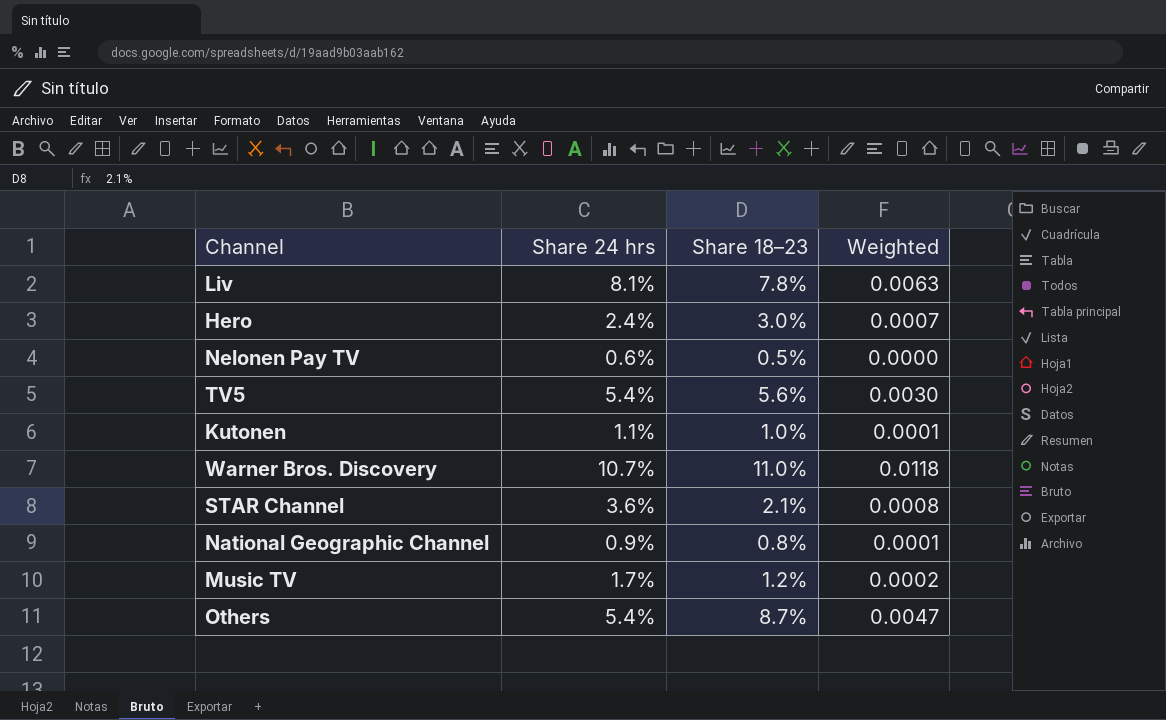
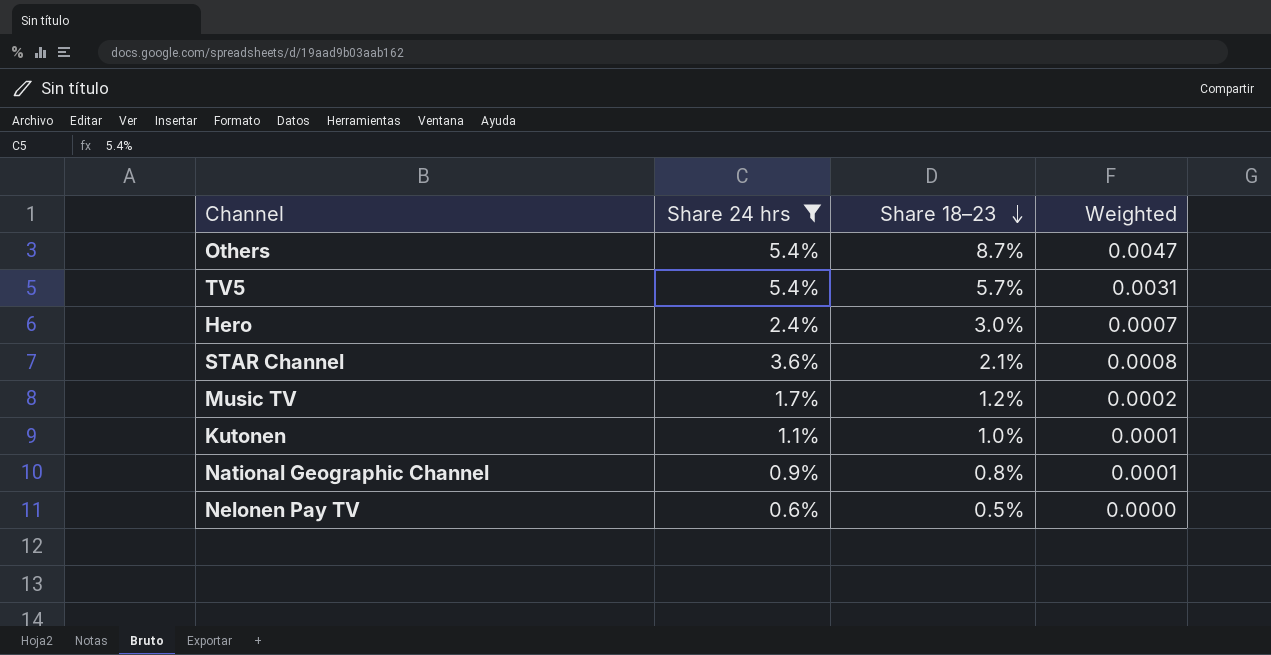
filter: none -> Share 24 hrs <= 5.4%
row order: none -> Share 18–23 descending
TV5 | Share 18–23: 5.6% -> 5.7%
TV5 | Weighted: 0.0030 -> 0.0031

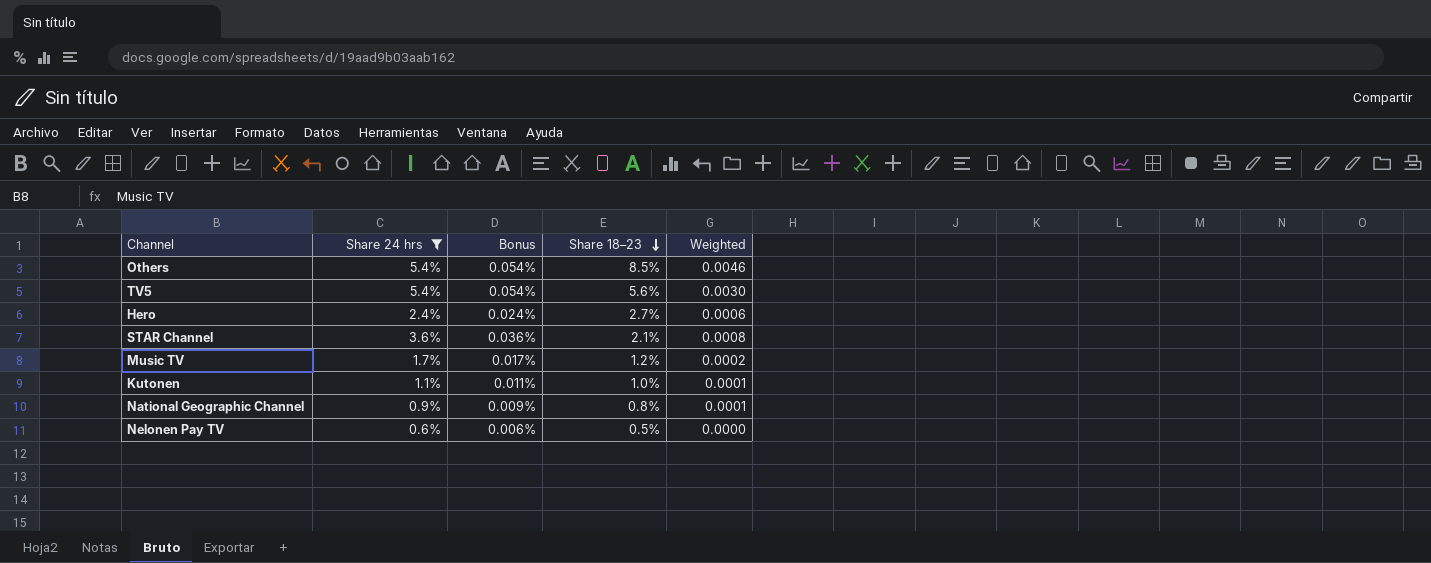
column Bonus | formula: none -> [Share 24 hrs] * 0.01
Others | Share 18–23: 8.7% -> 8.5%
Others | Weighted: 0.0047 -> 0.0046
TV5 | Share 18–23: 5.7% -> 5.6%
TV5 | Weighted: 0.0031 -> 0.0030
Hero | Share 18–23: 3.0% -> 2.7%
Hero | Weighted: 0.0007 -> 0.0006

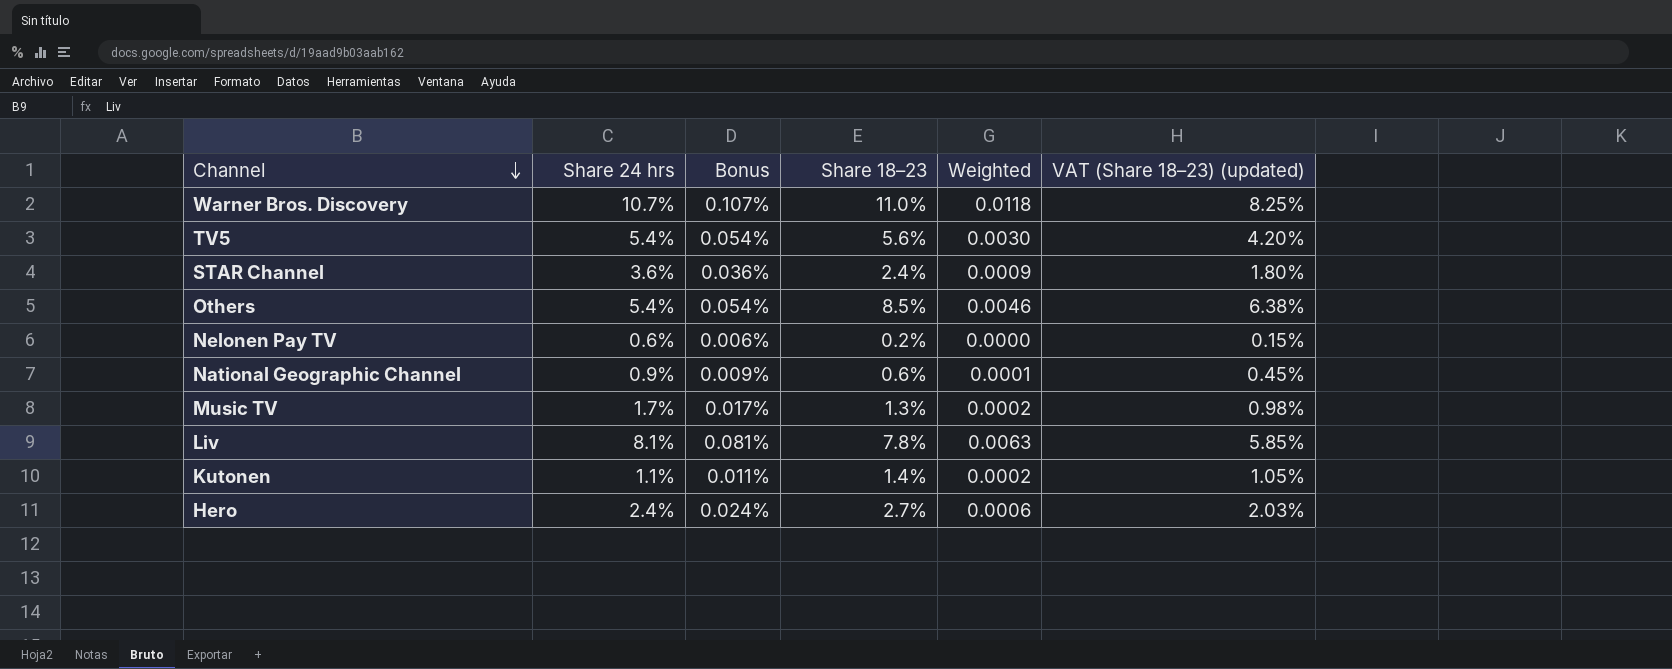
filter: Share 24 hrs <= 5.4% -> none
row order: Share 18–23 descending -> Channel descending
column VAT (Share 18–23) (updated) | formula: none -> [Share 18–23] * 0.75
STAR Channel | Share 18–23: 2.1% -> 2.4%
STAR Channel | Weighted: 0.0008 -> 0.0009
Nelonen Pay TV | Share 18–23: 0.5% -> 0.2%
National Geographic Channel | Share 18–23: 0.8% -> 0.6%
Music TV | Share 18–23: 1.2% -> 1.3%
Kutonen | Share 18–23: 1.0% -> 1.4%
Kutonen | Weighted: 0.0001 -> 0.0002

